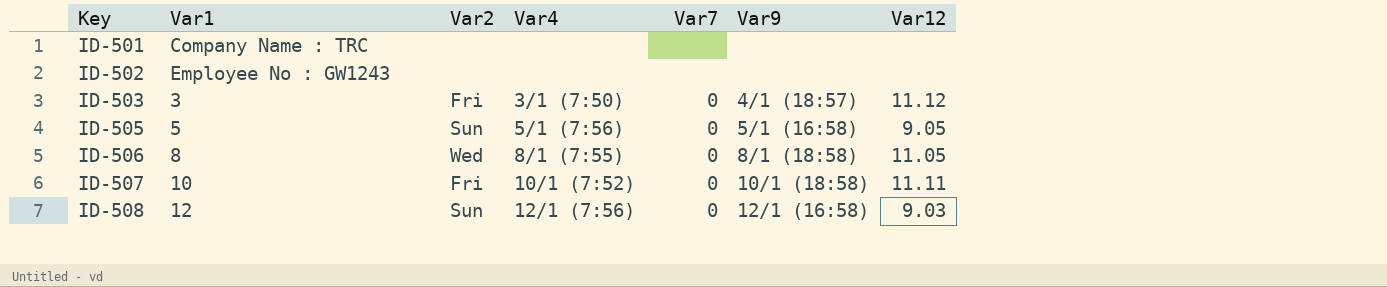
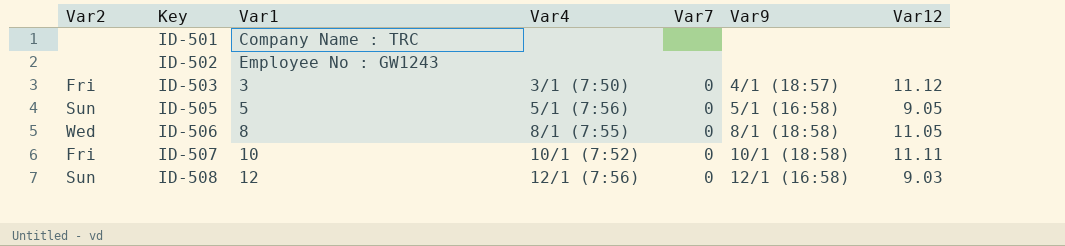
column Var2 | position: 3 -> 1

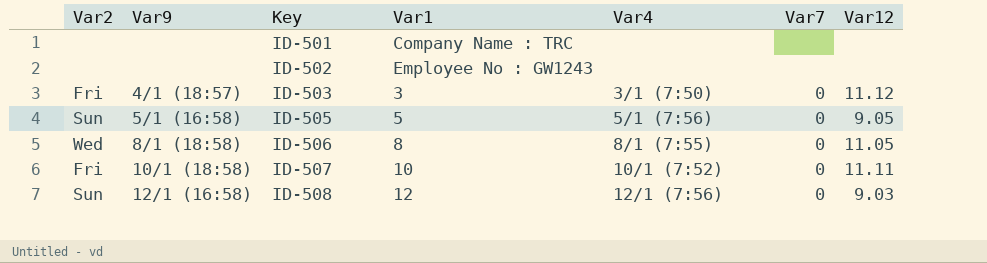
column Var9 | position: 6 -> 2

